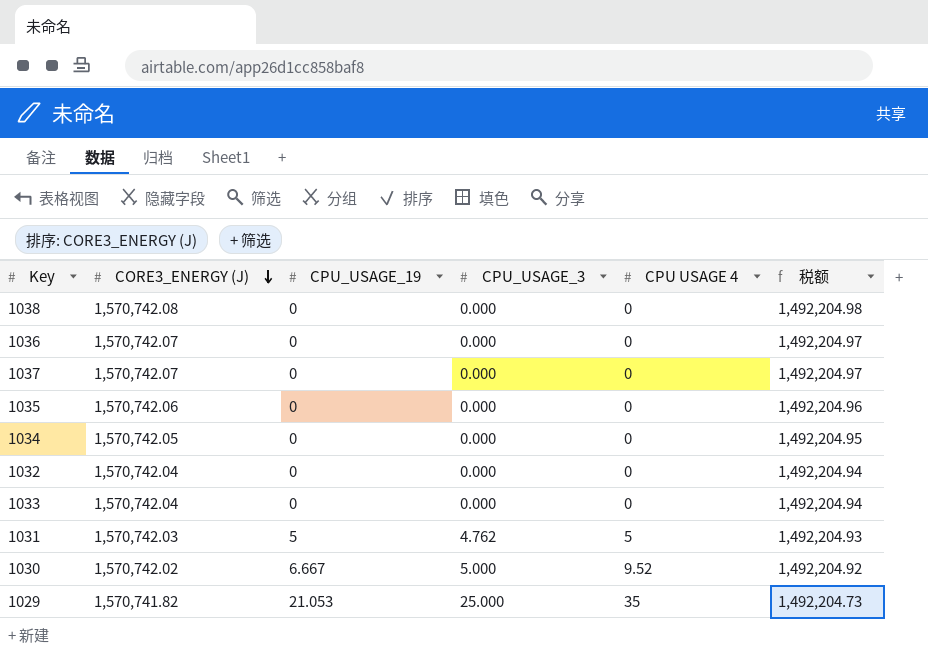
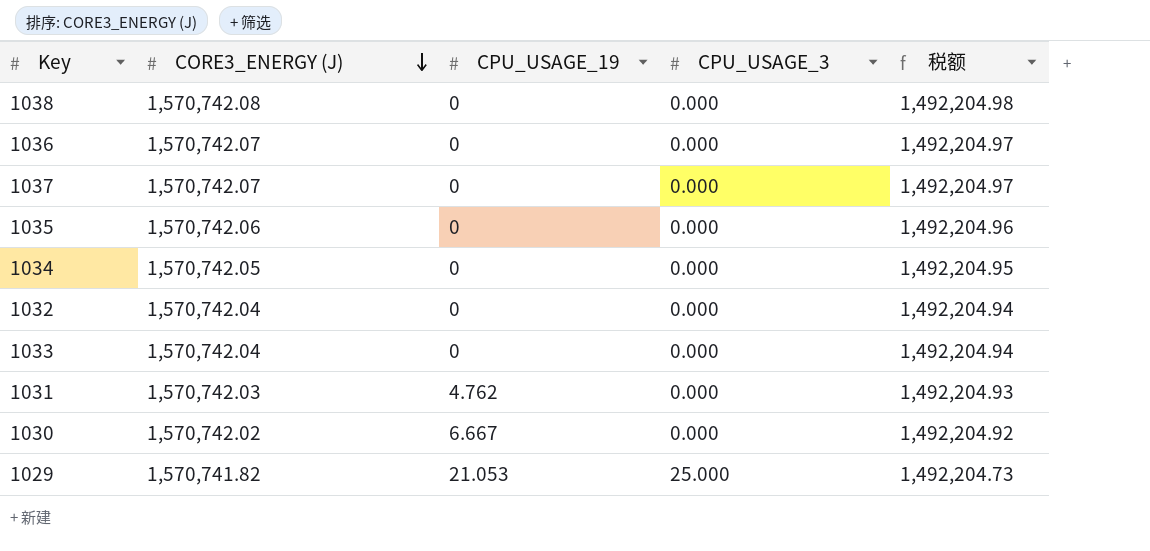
column CPU USAGE 4 | position: 5 -> none
1031 | CPU_USAGE_19: 5 -> 4.762
1031 | CPU_USAGE_3: 4.762 -> 0.000
1030 | CPU_USAGE_3: 5.000 -> 0.000

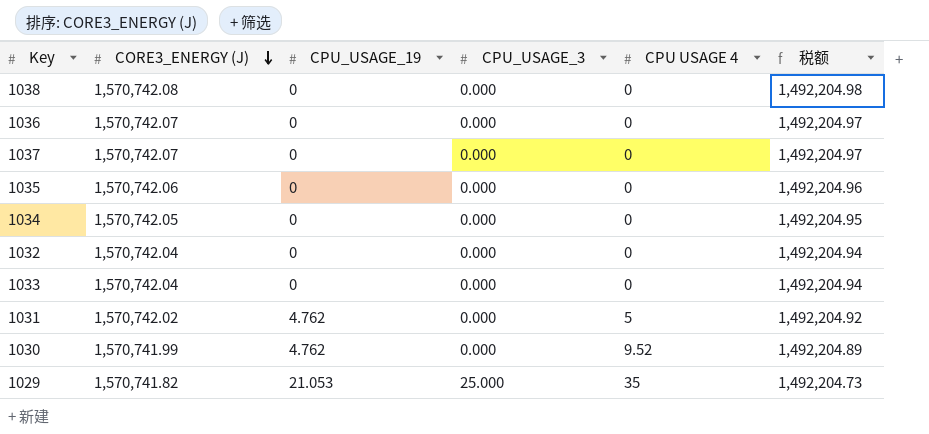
column CPU USAGE 4 | position: none -> 5
1031 | CORE3_ENERGY (J): 1,570,742.03 -> 1,570,742.02
1031 | 税额: 1,492,204.93 -> 1,492,204.92
1030 | CORE3_ENERGY (J): 1,570,742.02 -> 1,570,741.99
1030 | CPU_USAGE_19: 6.667 -> 4.762
1030 | 税额: 1,492,204.92 -> 1,492,204.89

